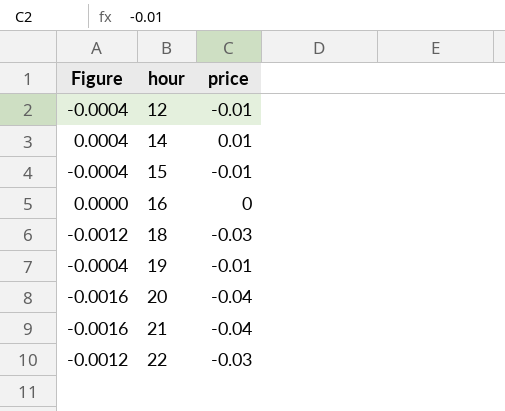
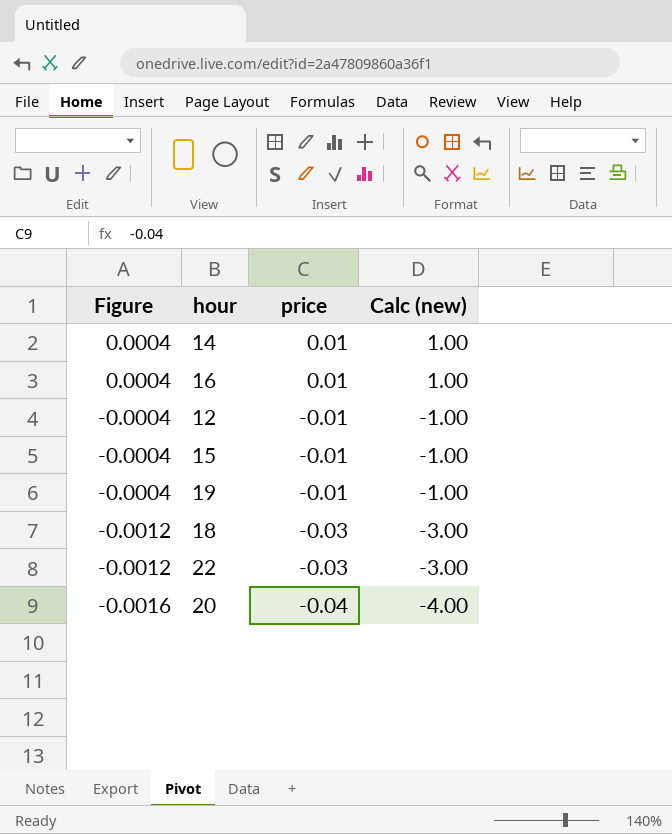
row order: hour ascending -> Figure descending
column Calc (new) | formula: none -> [price] * 100
row 21: -0.0016 | -0.04 -> none
16 | Figure: 0.0000 -> 0.0004
16 | price: 0 -> 0.01

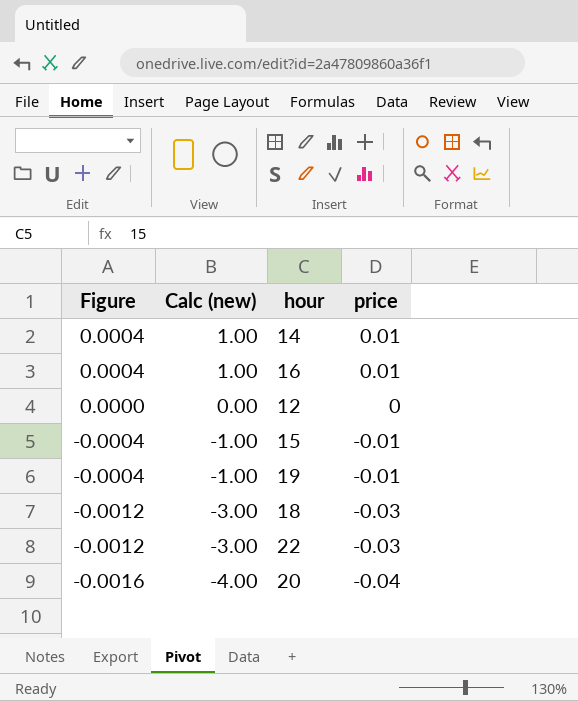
column Calc (new) | position: 4 -> 2
12 | Figure: -0.0004 -> 0.0000
12 | Calc (new): -1.00 -> 0.00
12 | price: -0.01 -> 0

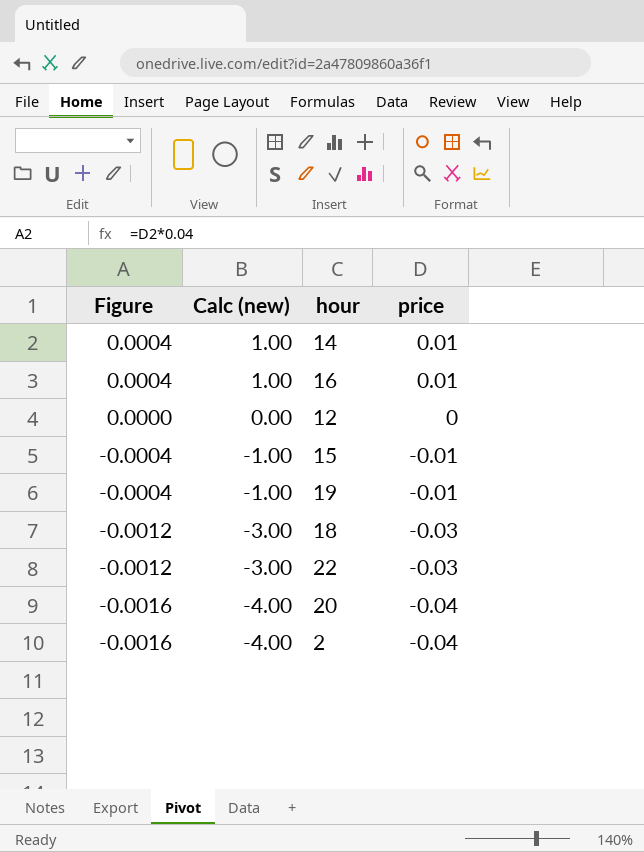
row 2: none -> -0.0016 | -4.00 | -0.04

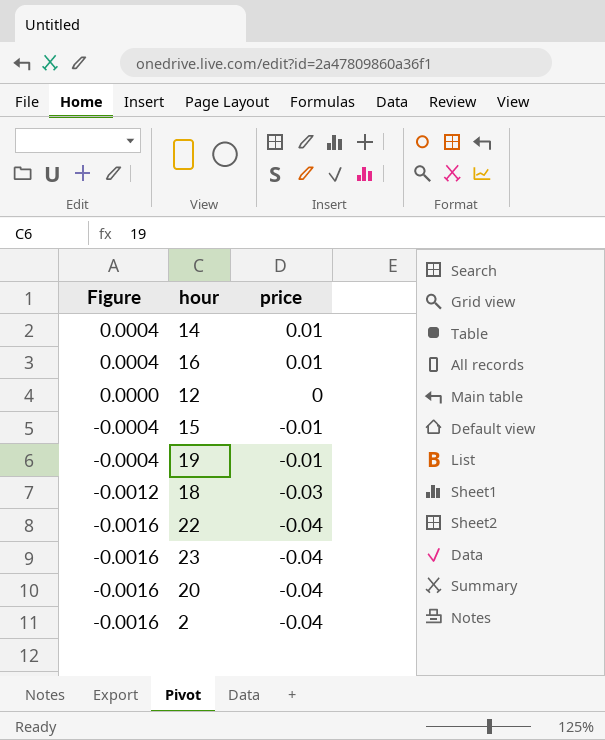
column Calc (new) | formula: [price] * 100 -> none
22 | Figure: -0.0012 -> -0.0016
22 | price: -0.03 -> -0.04
row 23: none -> -0.0016 | -0.04

